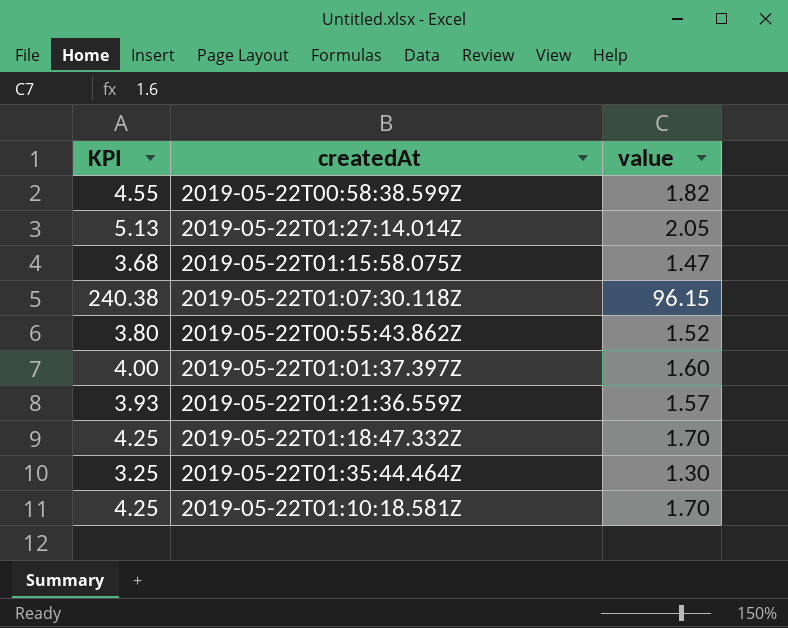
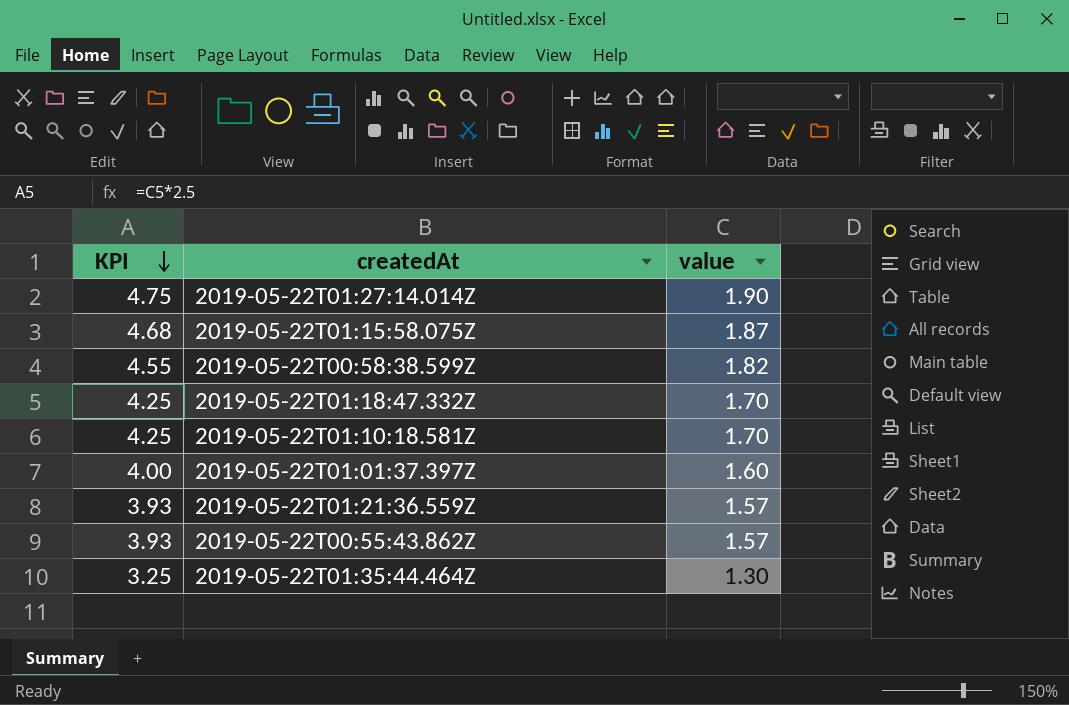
row order: none -> KPI descending
row 2019-05-22T01:07:30.118Z: 240.38 | 96.15 -> none
2019-05-22T01:27:14.014Z | KPI: 5.13 -> 4.75
2019-05-22T01:27:14.014Z | value: 2.05 -> 1.90
2019-05-22T01:15:58.075Z | KPI: 3.68 -> 4.68
2019-05-22T01:15:58.075Z | value: 1.47 -> 1.87
2019-05-22T00:55:43.862Z | KPI: 3.80 -> 3.93
2019-05-22T00:55:43.862Z | value: 1.52 -> 1.57

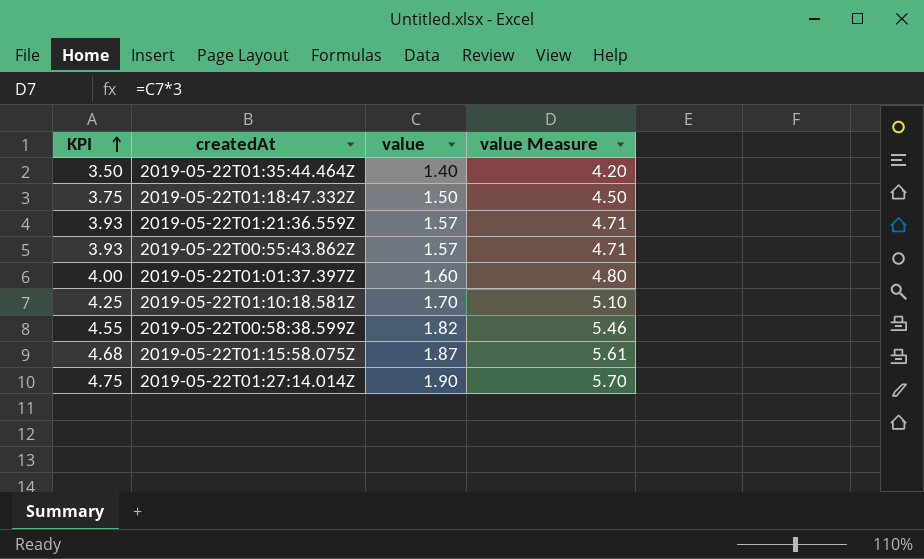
row order: KPI descending -> KPI ascending
column value Measure | formula: none -> [value] * 3
2019-05-22T01:35:44.464Z | KPI: 3.25 -> 3.50
2019-05-22T01:35:44.464Z | value: 1.30 -> 1.40
2019-05-22T01:18:47.332Z | KPI: 4.25 -> 3.75
2019-05-22T01:18:47.332Z | value: 1.70 -> 1.50

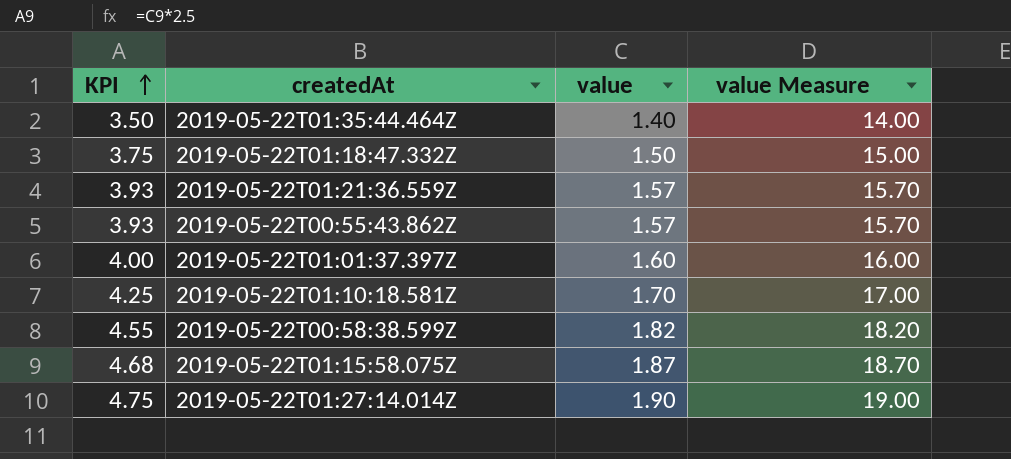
column value Measure | formula: [value] * 3 -> [value] * 10

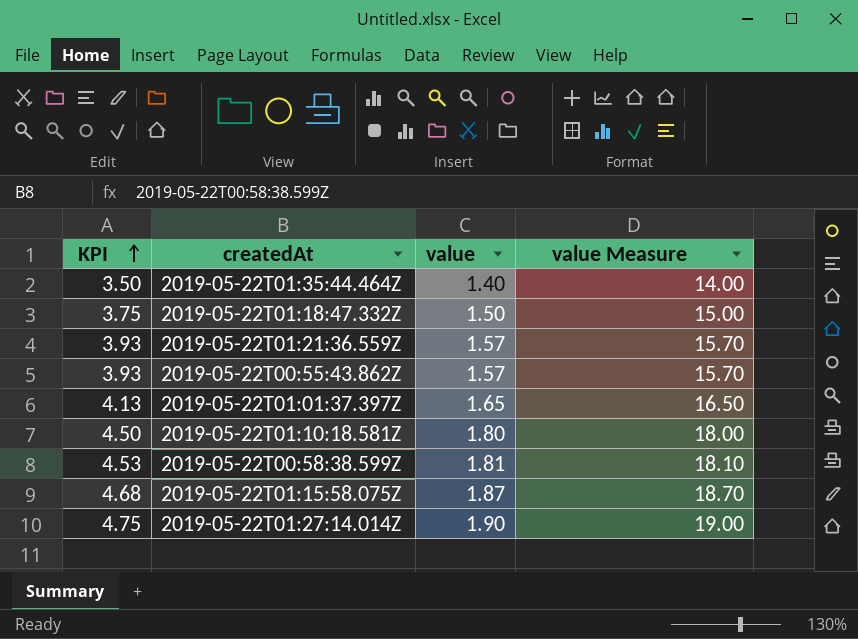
2019-05-22T01:01:37.397Z | KPI: 4.00 -> 4.13
2019-05-22T01:01:37.397Z | value: 1.60 -> 1.65
2019-05-22T01:01:37.397Z | value Measure: 16.00 -> 16.50
2019-05-22T01:10:18.581Z | KPI: 4.25 -> 4.50
2019-05-22T01:10:18.581Z | value: 1.70 -> 1.80
2019-05-22T01:10:18.581Z | value Measure: 17.00 -> 18.00
2019-05-22T00:58:38.599Z | KPI: 4.55 -> 4.53
2019-05-22T00:58:38.599Z | value: 1.82 -> 1.81
2019-05-22T00:58:38.599Z | value Measure: 18.20 -> 18.10

